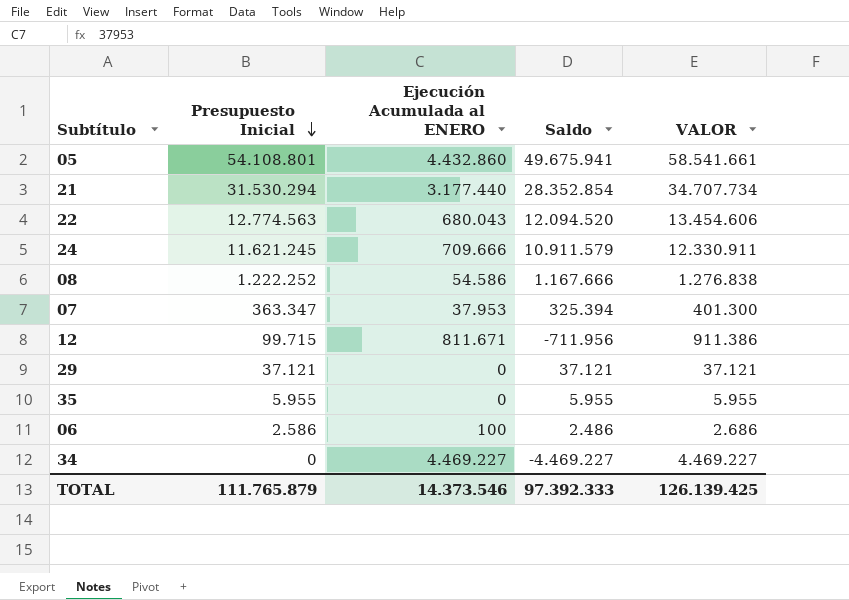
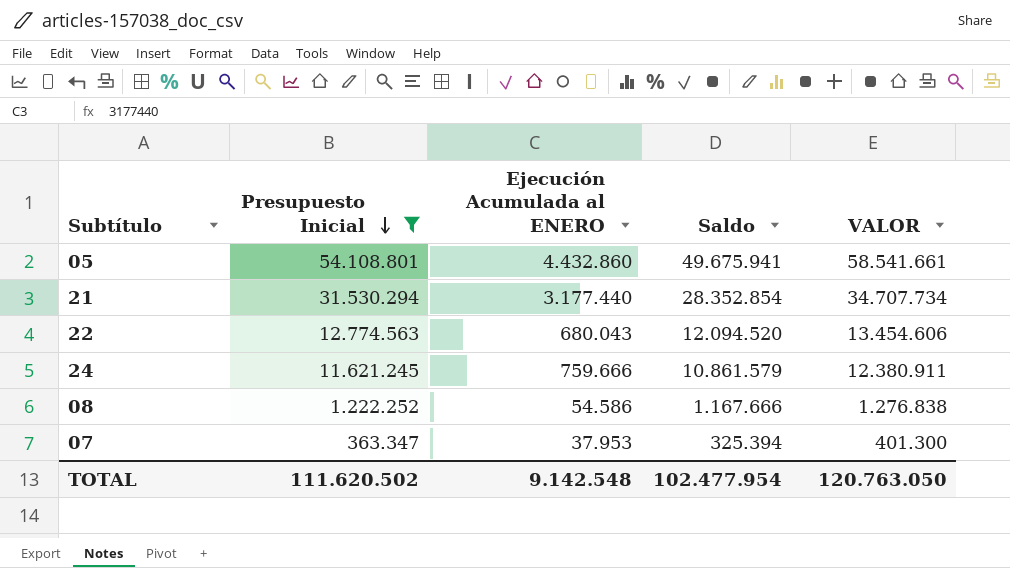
filter: none -> Presupuesto Inicial >= 363.347
24 | Ejecución Acumulada al ENERO: 709.666 -> 759.666
24 | Saldo: 10.911.579 -> 10.861.579
24 | VALOR: 12.330.911 -> 12.380.911
TOTAL | Presupuesto Inicial: 111.765.879 -> 111.620.502
TOTAL | Ejecución Acumulada al ENERO: 14.373.546 -> 9.142.548
TOTAL | Saldo: 97.392.333 -> 102.477.954
TOTAL | VALOR: 126.139.425 -> 120.763.050

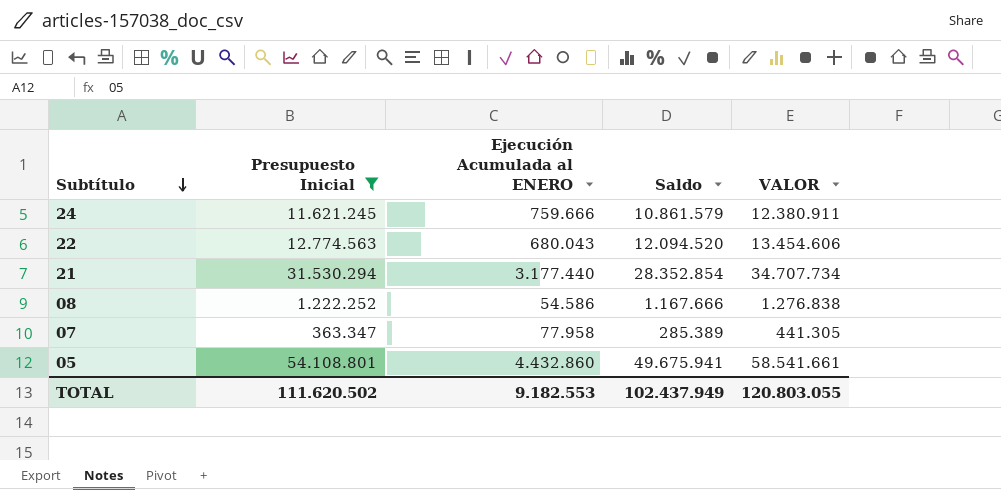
row order: Presupuesto Inicial descending -> Subtítulo descending
07 | Ejecución Acumulada al ENERO: 37.953 -> 77.958
07 | Saldo: 325.394 -> 285.389
07 | VALOR: 401.300 -> 441.305
TOTAL | Ejecución Acumulada al ENERO: 9.142.548 -> 9.182.553
TOTAL | Saldo: 102.477.954 -> 102.437.949
TOTAL | VALOR: 120.763.050 -> 120.803.055

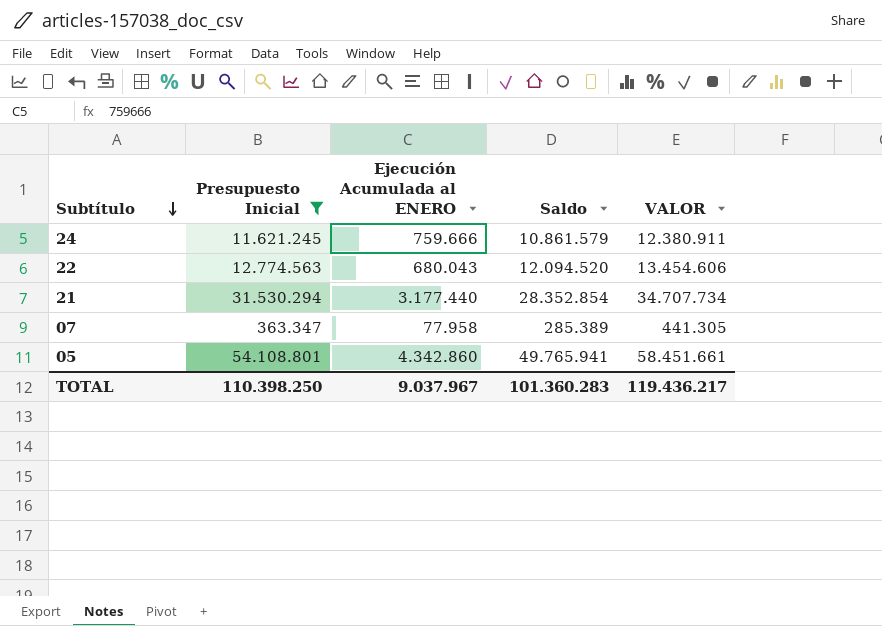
row 08: 1.222.252 | 54.586 | 1.167.666 | 1.276.838 -> none
05 | Ejecución Acumulada al ENERO: 4.432.860 -> 4.342.860
05 | Saldo: 49.675.941 -> 49.765.941
05 | VALOR: 58.541.661 -> 58.451.661
TOTAL | Presupuesto Inicial: 111.620.502 -> 110.398.250
TOTAL | Ejecución Acumulada al ENERO: 9.182.553 -> 9.037.967
TOTAL | Saldo: 102.437.949 -> 101.360.283
TOTAL | VALOR: 120.803.055 -> 119.436.217

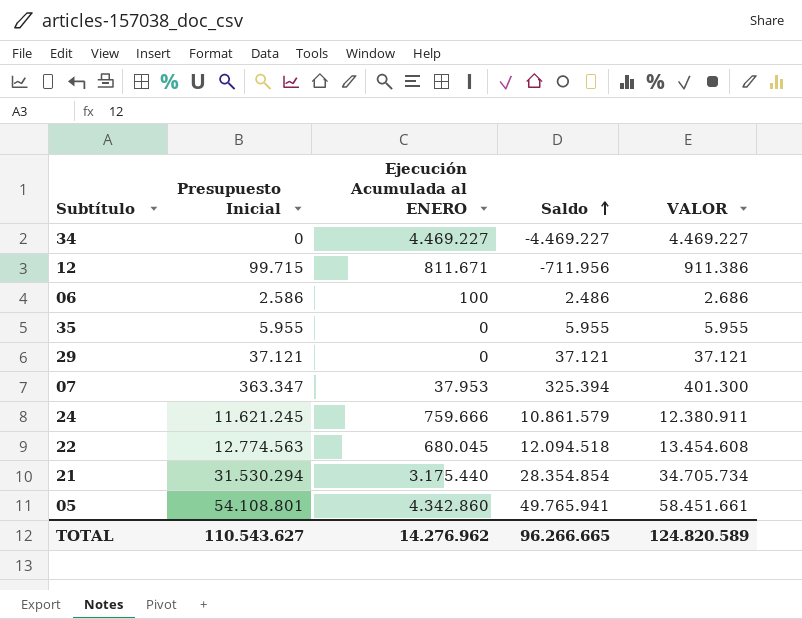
filter: Presupuesto Inicial >= 363.347 -> none
row order: Subtítulo descending -> Saldo ascending
07 | Ejecución Acumulada al ENERO: 77.958 -> 37.953
07 | Saldo: 285.389 -> 325.394
07 | VALOR: 441.305 -> 401.300
22 | Ejecución Acumulada al ENERO: 680.043 -> 680.045
22 | Saldo: 12.094.520 -> 12.094.518
22 | VALOR: 13.454.606 -> 13.454.608
21 | Ejecución Acumulada al ENERO: 3.177.440 -> 3.175.440
21 | Saldo: 28.352.854 -> 28.354.854
21 | VALOR: 34.707.734 -> 34.705.734
TOTAL | Presupuesto Inicial: 110.398.250 -> 110.543.627
TOTAL | Ejecución Acumulada al ENERO: 9.037.967 -> 14.276.962
TOTAL | Saldo: 101.360.283 -> 96.266.665
TOTAL | VALOR: 119.436.217 -> 124.820.589

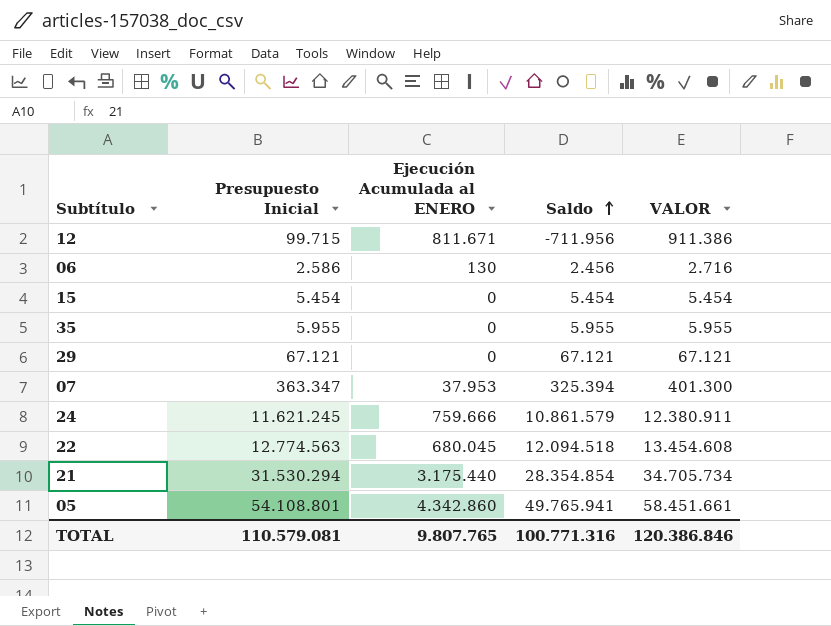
row 34: 0 | 4.469.227 | -4.469.227 | 4.469.227 -> none
06 | Ejecución Acumulada al ENERO: 100 -> 130
06 | Saldo: 2.486 -> 2.456
06 | VALOR: 2.686 -> 2.716
row 15: none -> 5.454 | 0 | 5.454 | 5.454
29 | Presupuesto Inicial: 37.121 -> 67.121
29 | Saldo: 37.121 -> 67.121
29 | VALOR: 37.121 -> 67.121
TOTAL | Presupuesto Inicial: 110.543.627 -> 110.579.081
TOTAL | Ejecución Acumulada al ENERO: 14.276.962 -> 9.807.765
TOTAL | Saldo: 96.266.665 -> 100.771.316
TOTAL | VALOR: 124.820.589 -> 120.386.846

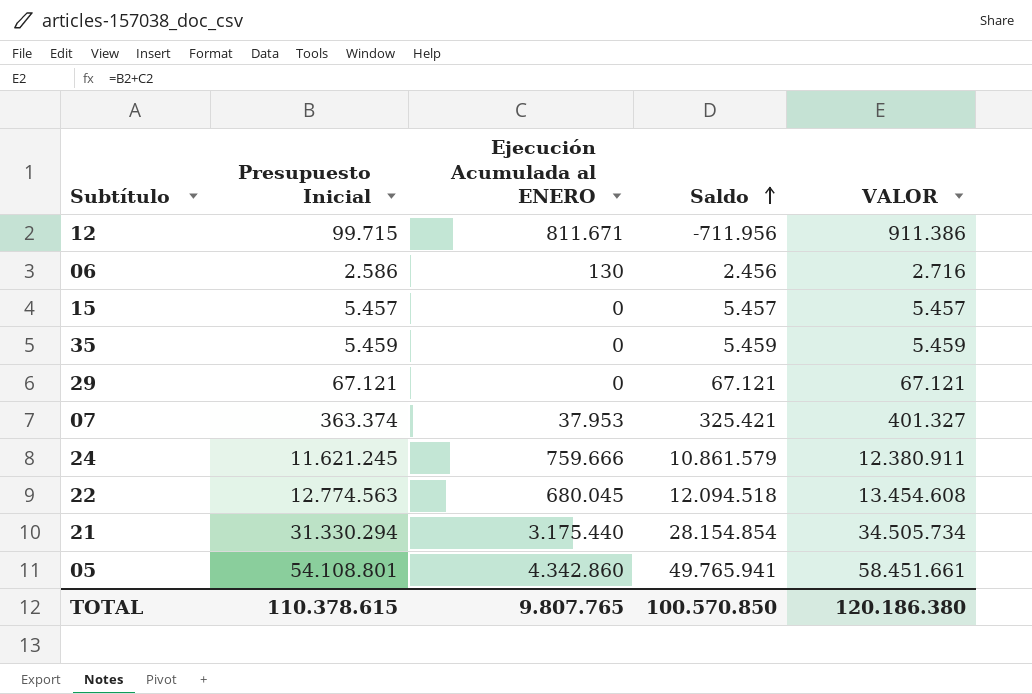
15 | Presupuesto Inicial: 5.454 -> 5.457
15 | Saldo: 5.454 -> 5.457
15 | VALOR: 5.454 -> 5.457
35 | Presupuesto Inicial: 5.955 -> 5.459
35 | Saldo: 5.955 -> 5.459
35 | VALOR: 5.955 -> 5.459
07 | Presupuesto Inicial: 363.347 -> 363.374
07 | Saldo: 325.394 -> 325.421
07 | VALOR: 401.300 -> 401.327
21 | Presupuesto Inicial: 31.530.294 -> 31.330.294
21 | Saldo: 28.354.854 -> 28.154.854
21 | VALOR: 34.705.734 -> 34.505.734
TOTAL | Presupuesto Inicial: 110.579.081 -> 110.378.615
TOTAL | Saldo: 100.771.316 -> 100.570.850
TOTAL | VALOR: 120.386.846 -> 120.186.380

